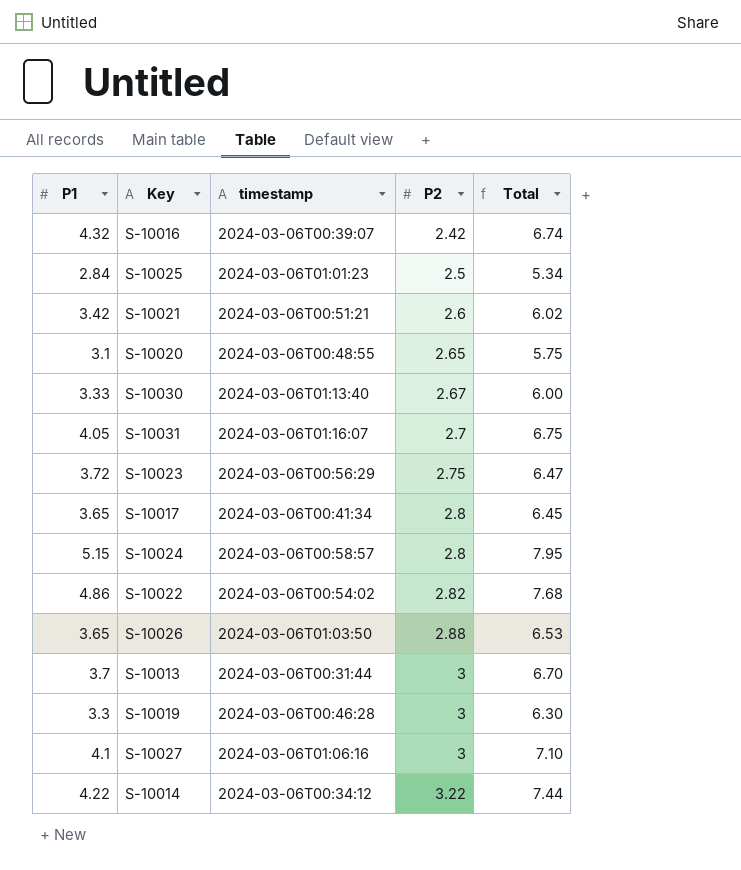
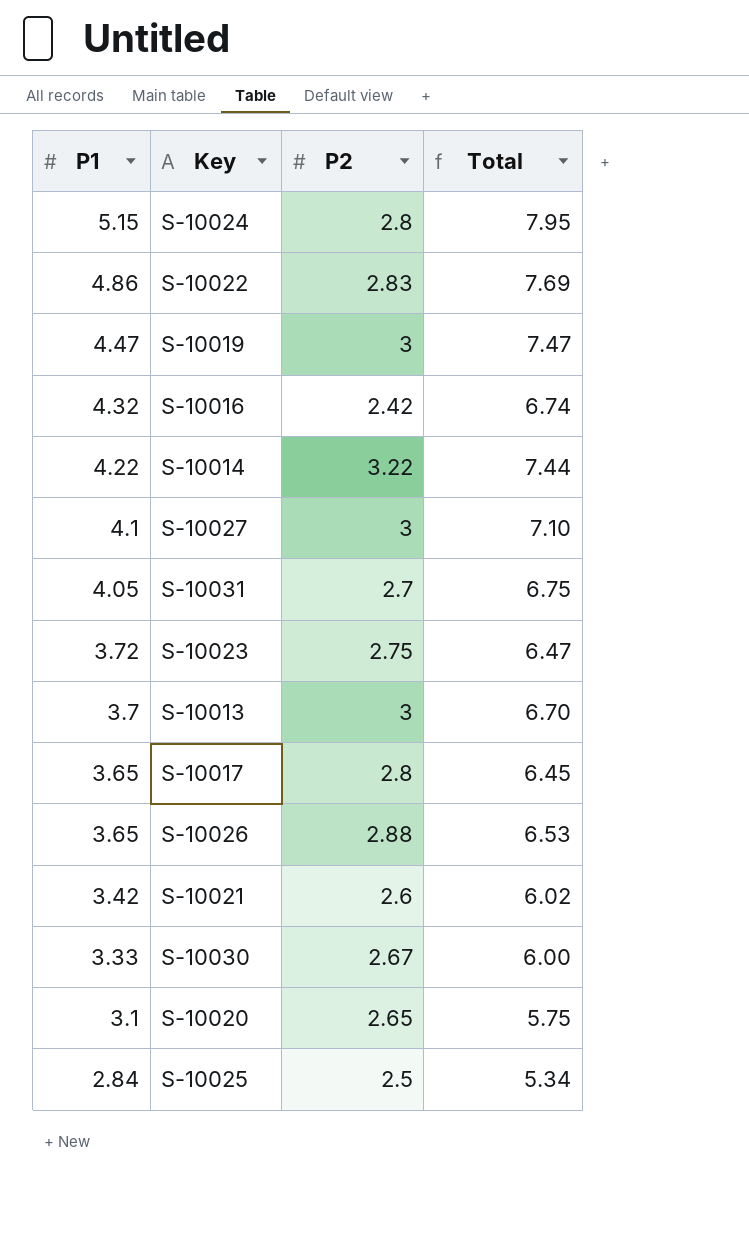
row order: P2 ascending -> P1 descending
column timestamp | position: 3 -> none
S-10022 | P2: 2.82 -> 2.83
S-10022 | Total: 7.68 -> 7.69
S-10019 | P1: 3.3 -> 4.47
S-10019 | Total: 6.30 -> 7.47

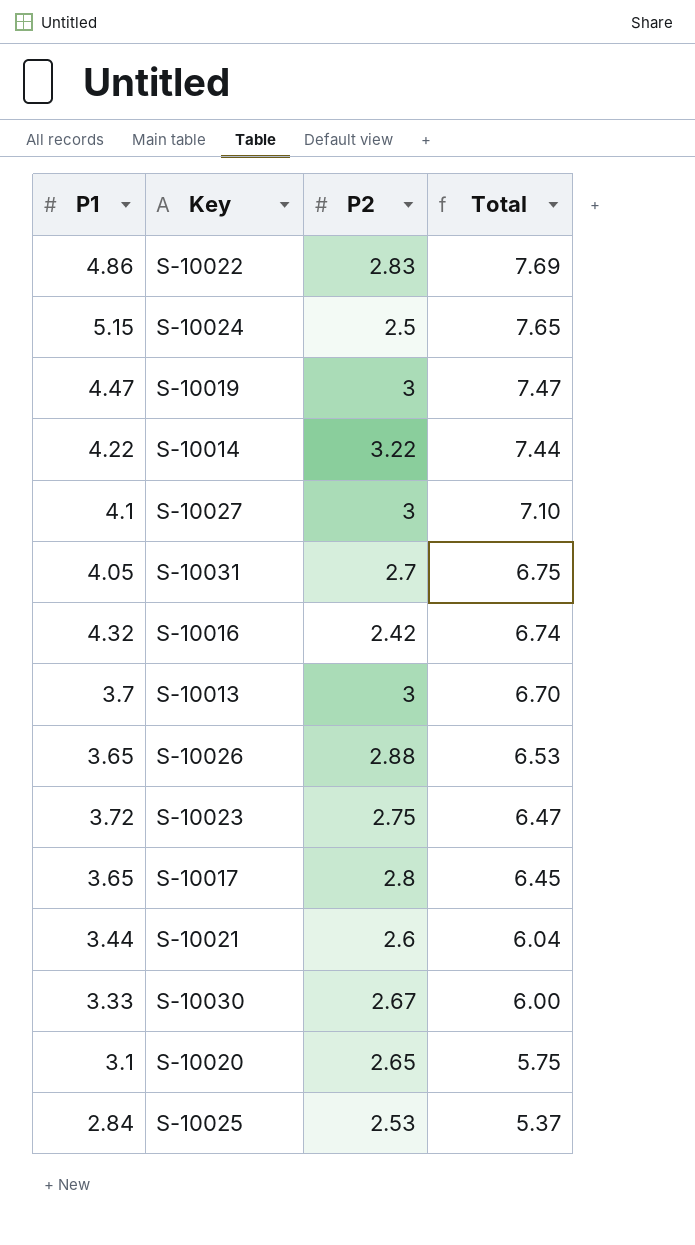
row order: P1 descending -> Total descending
S-10024 | P2: 2.8 -> 2.5
S-10024 | Total: 7.95 -> 7.65
S-10021 | P1: 3.42 -> 3.44
S-10021 | Total: 6.02 -> 6.04
S-10025 | P2: 2.5 -> 2.53
S-10025 | Total: 5.34 -> 5.37

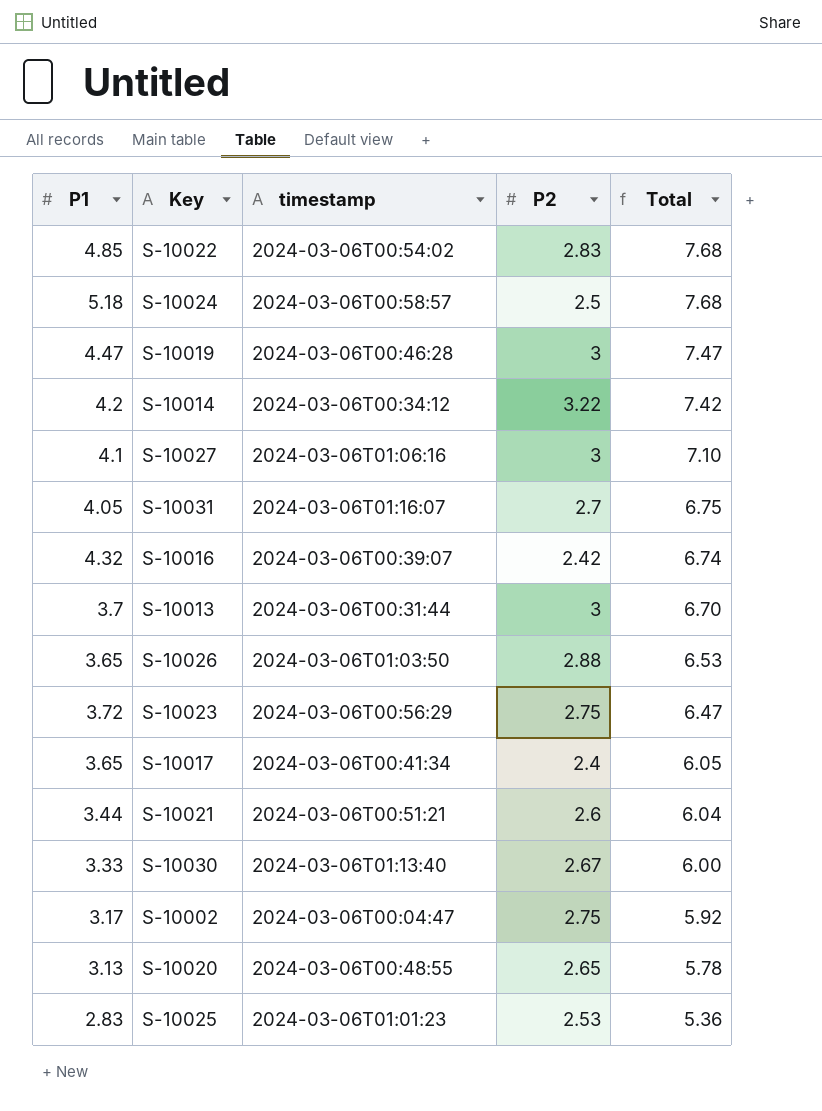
column timestamp | position: none -> 3
S-10022 | P1: 4.86 -> 4.85
S-10022 | Total: 7.69 -> 7.68
S-10024 | P1: 5.15 -> 5.18
S-10024 | Total: 7.65 -> 7.68
S-10014 | P1: 4.22 -> 4.2
S-10014 | Total: 7.44 -> 7.42
S-10017 | P2: 2.8 -> 2.4
S-10017 | Total: 6.45 -> 6.05
row S-10002: none -> 3.17 | 2024-03-06T00:04:47 | 2.75 | 5.92
S-10020 | P1: 3.1 -> 3.13
S-10020 | Total: 5.75 -> 5.78
S-10025 | P1: 2.84 -> 2.83
S-10025 | Total: 5.37 -> 5.36

